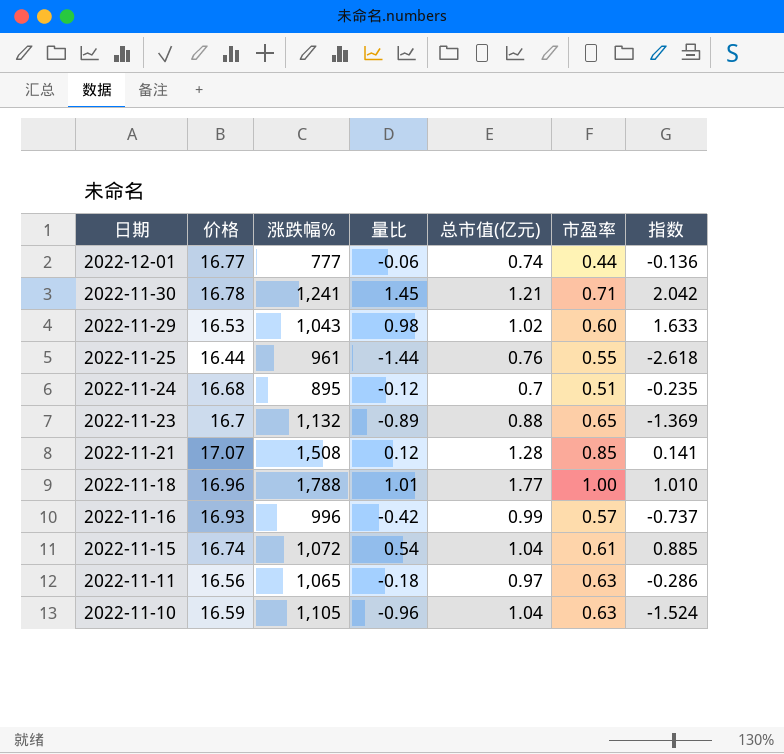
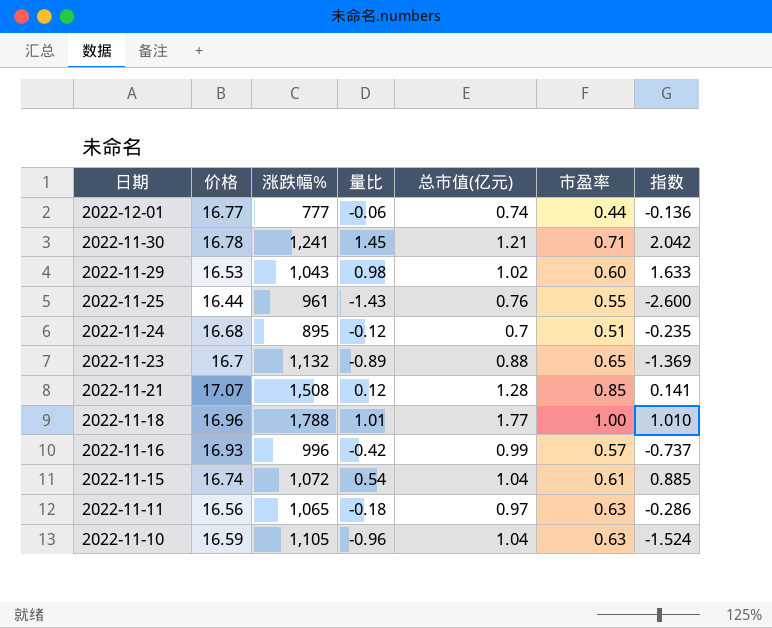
2022-11-25 | 量比: -1.44 -> -1.43
2022-11-25 | 指数: -2.618 -> -2.600

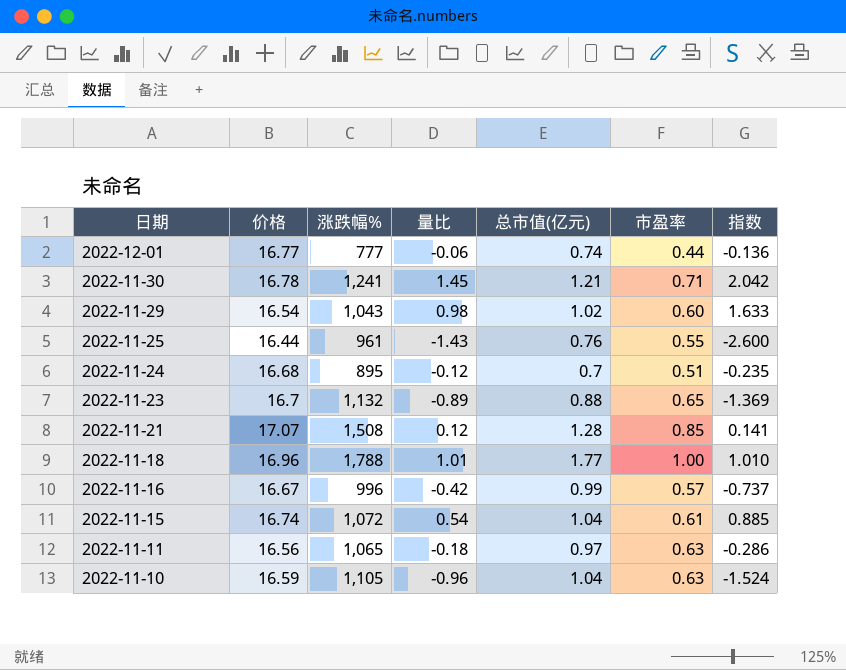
2022-11-29 | 价格: 16.53 -> 16.54
2022-11-16 | 价格: 16.93 -> 16.67

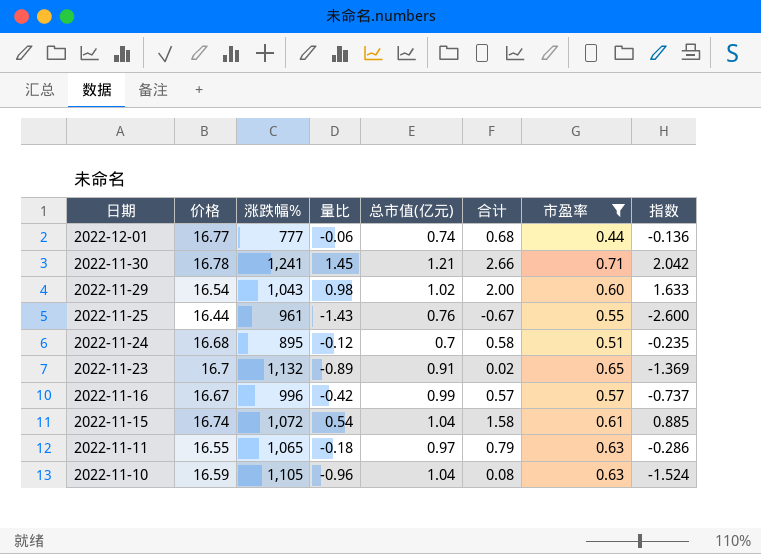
filter: none -> 市盈率 <= 0.71
column 合计 | formula: none -> [量比] + [总市值(亿元)]
2022-11-23 | 总市值(亿元): 0.88 -> 0.91
2022-11-11 | 价格: 16.56 -> 16.55

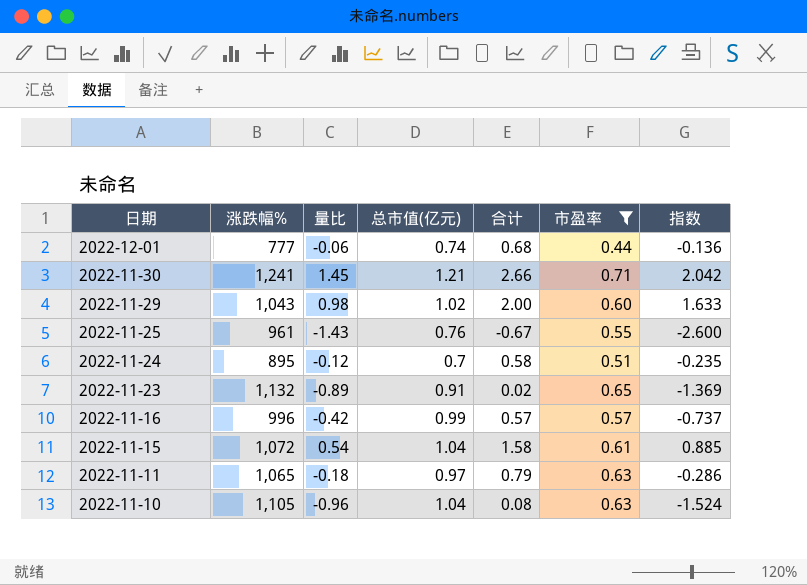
column 价格 | position: 2 -> none

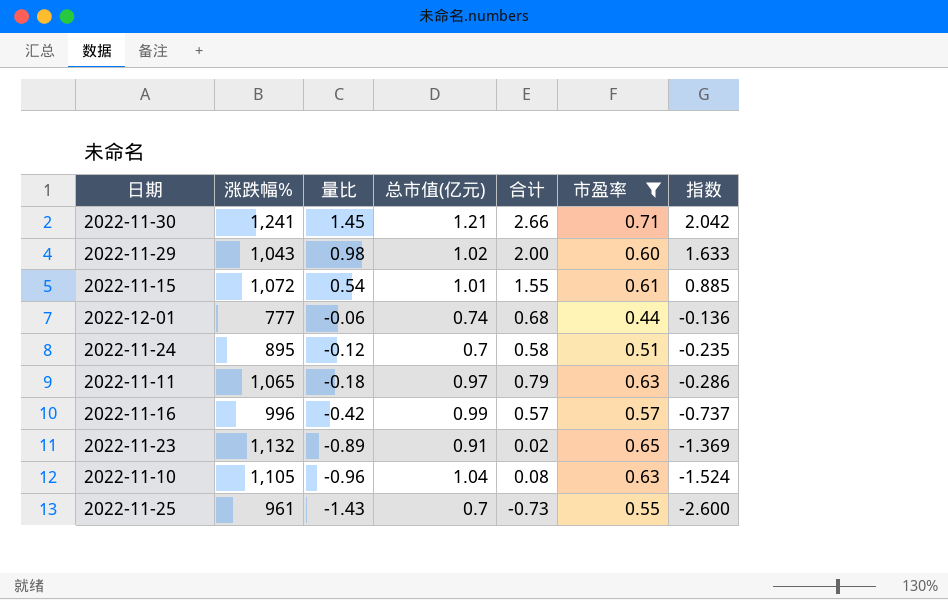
row order: 日期 descending -> 量比 descending
2022-11-15 | 总市值(亿元): 1.04 -> 1.01
2022-11-15 | 合计: 1.58 -> 1.55
2022-11-25 | 总市值(亿元): 0.76 -> 0.7
2022-11-25 | 合计: -0.67 -> -0.73

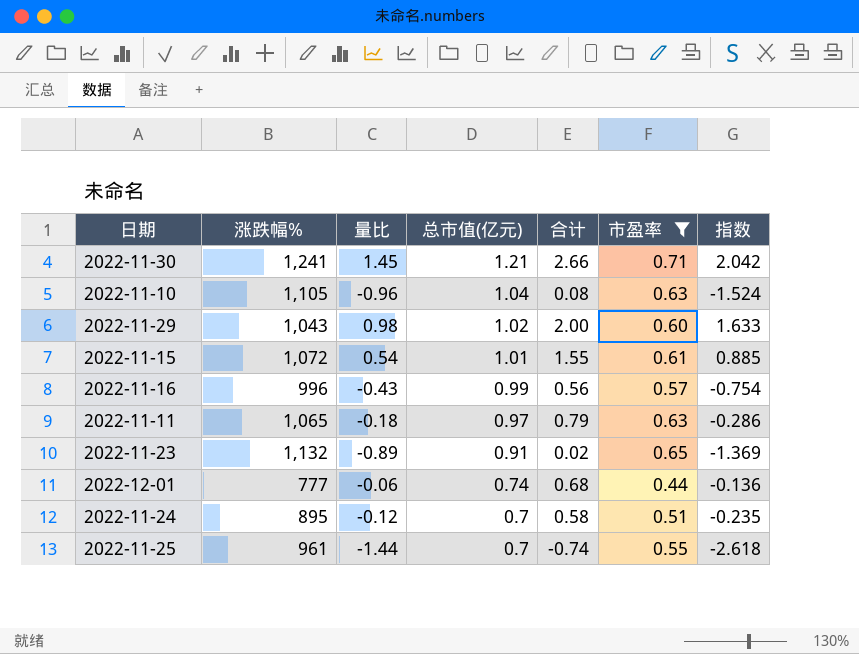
row order: 量比 descending -> 总市值(亿元) descending
2022-11-16 | 量比: -0.42 -> -0.43
2022-11-16 | 合计: 0.57 -> 0.56
2022-11-16 | 指数: -0.737 -> -0.754
2022-11-25 | 量比: -1.43 -> -1.44
2022-11-25 | 合计: -0.73 -> -0.74
2022-11-25 | 指数: -2.600 -> -2.618

